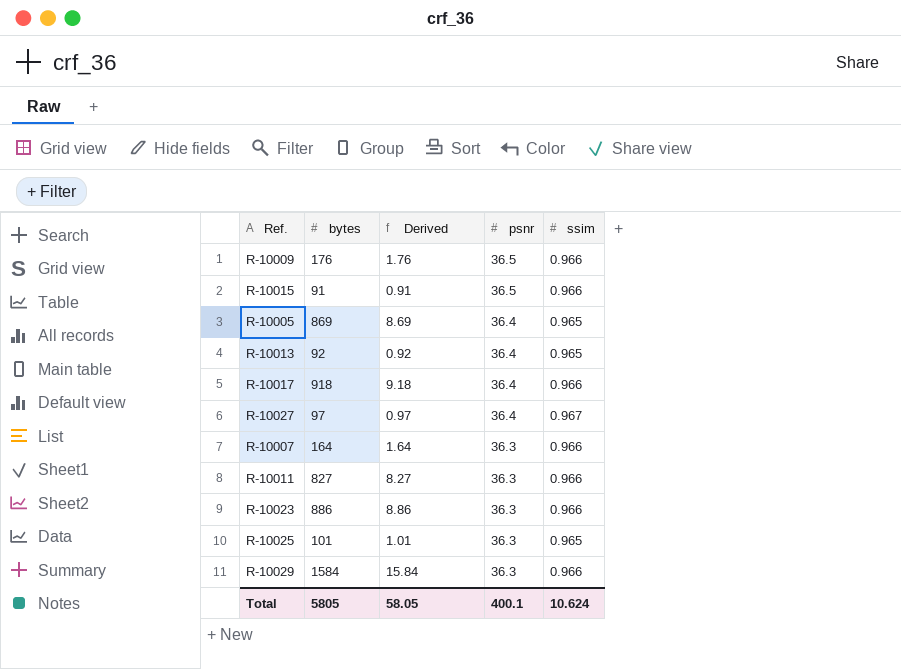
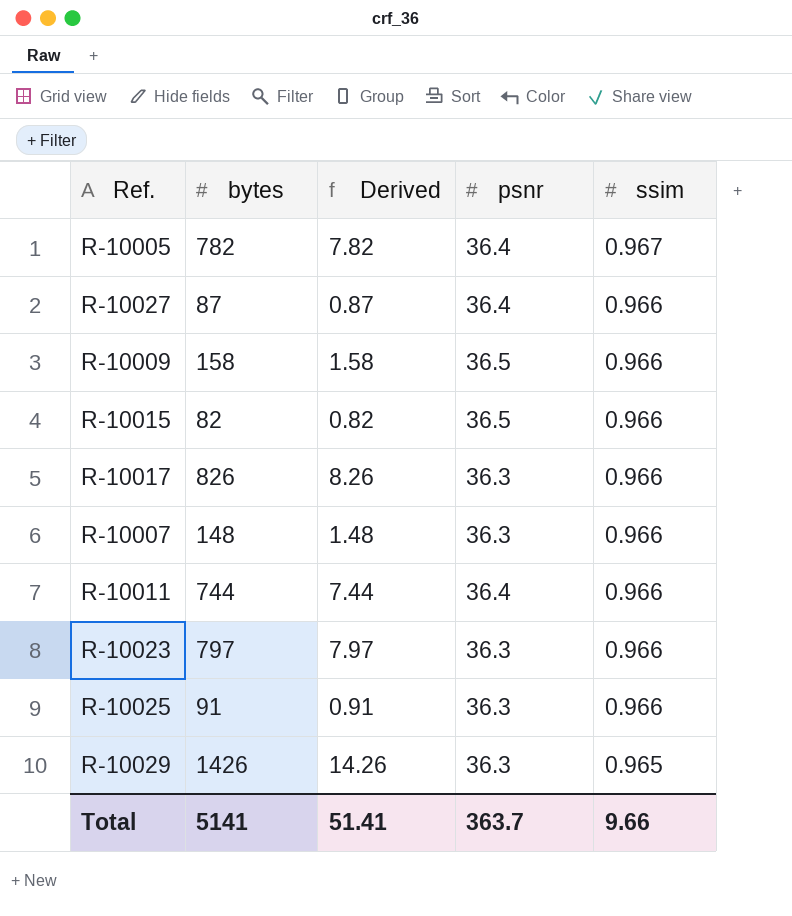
row order: psnr descending -> ssim descending
row R-10013: 92 | 0.92 | 36.4 | 0.965 -> none
R-10005 | bytes: 869 -> 782
R-10005 | Derived: 8.69 -> 7.82
R-10005 | ssim: 0.965 -> 0.967
R-10027 | bytes: 97 -> 87
R-10027 | Derived: 0.97 -> 0.87
R-10027 | ssim: 0.967 -> 0.966
R-10009 | bytes: 176 -> 158
R-10009 | Derived: 1.76 -> 1.58
R-10015 | bytes: 91 -> 82
R-10015 | Derived: 0.91 -> 0.82
R-10017 | bytes: 918 -> 826
R-10017 | Derived: 9.18 -> 8.26
R-10017 | psnr: 36.4 -> 36.3
R-10007 | bytes: 164 -> 148
R-10007 | Derived: 1.64 -> 1.48
R-10011 | bytes: 827 -> 744
R-10011 | Derived: 8.27 -> 7.44
R-10011 | psnr: 36.3 -> 36.4
R-10023 | bytes: 886 -> 797
R-10023 | Derived: 8.86 -> 7.97
R-10025 | bytes: 101 -> 91
R-10025 | Derived: 1.01 -> 0.91
R-10025 | ssim: 0.965 -> 0.966
R-10029 | bytes: 1584 -> 1426
R-10029 | Derived: 15.84 -> 14.26
R-10029 | ssim: 0.966 -> 0.965
Total | bytes: 5805 -> 5141
Total | Derived: 58.05 -> 51.41
Total | psnr: 400.1 -> 363.7
Total | ssim: 10.624 -> 9.66

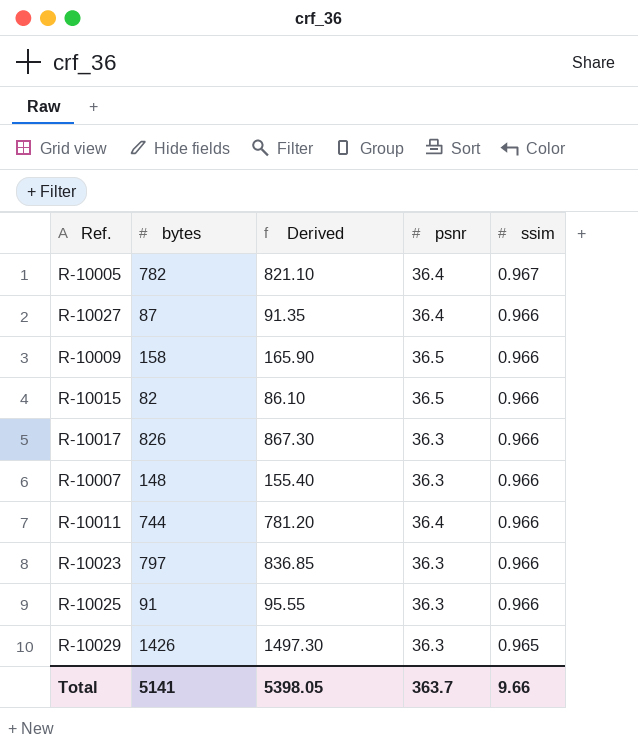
column Derived | formula: [bytes] * 0.01 -> [bytes] * 1.05
Total | Derived: 51.41 -> 5398.05

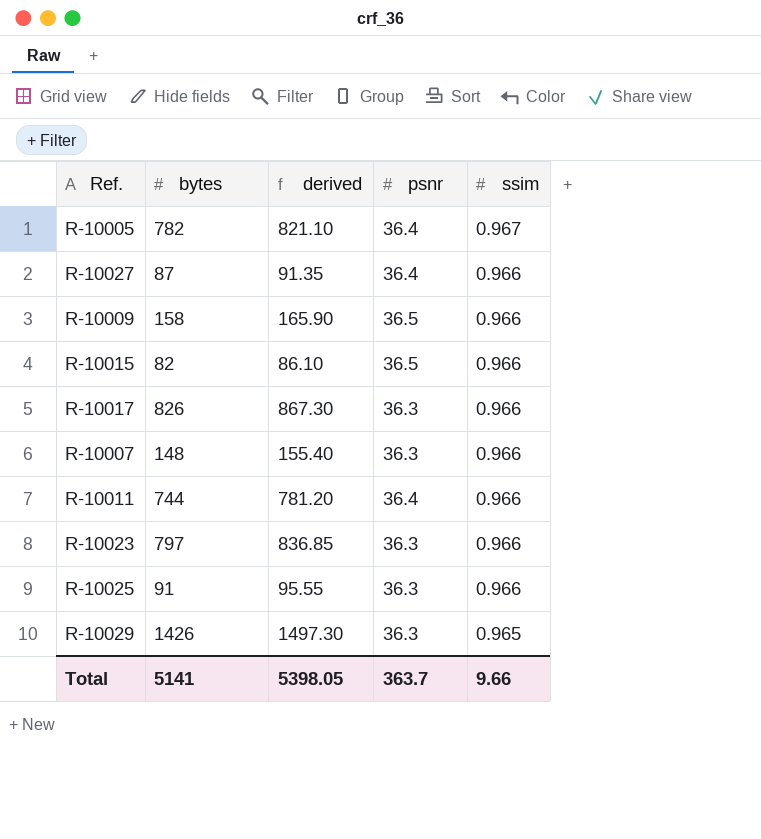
column name: Derived -> derived

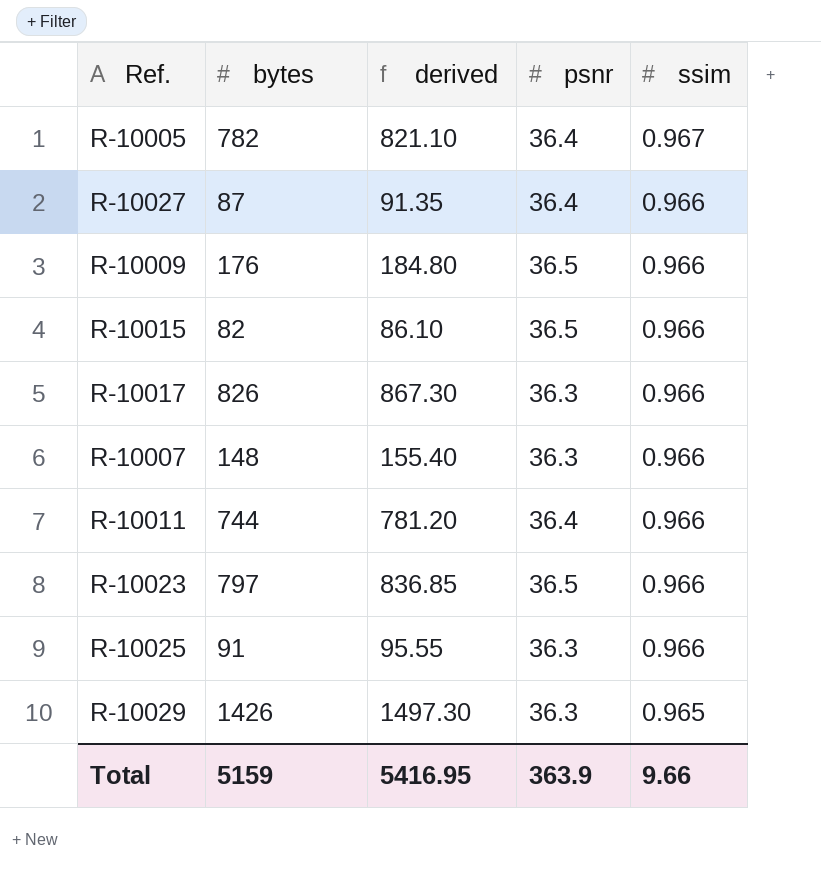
R-10009 | bytes: 158 -> 176
R-10009 | derived: 165.90 -> 184.80
R-10023 | psnr: 36.3 -> 36.5
Total | bytes: 5141 -> 5159
Total | derived: 5398.05 -> 5416.95
Total | psnr: 363.7 -> 363.9

